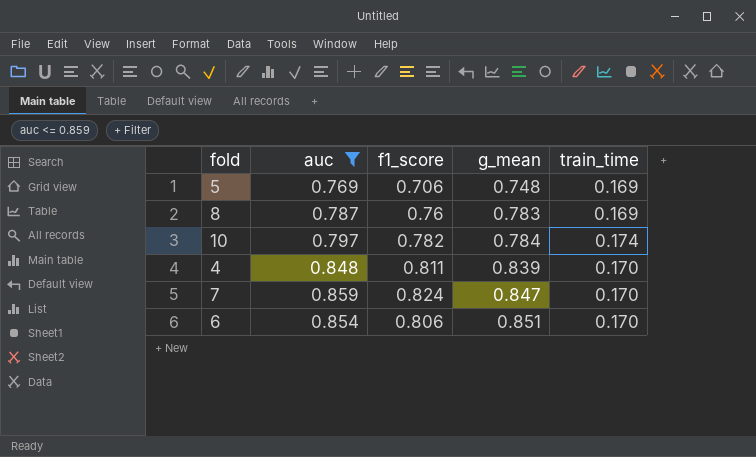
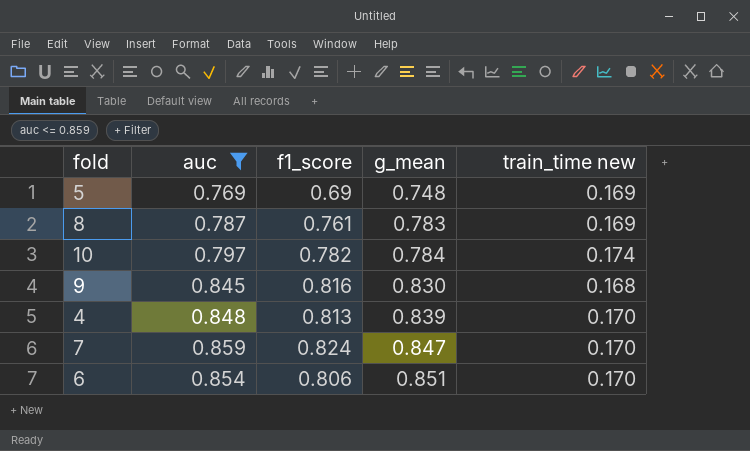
column name: train_time -> train_time new
5 | f1_score: 0.706 -> 0.69
8 | f1_score: 0.76 -> 0.761
row 9: none -> 0.845 | 0.816 | 0.830 | 0.168
4 | f1_score: 0.811 -> 0.813

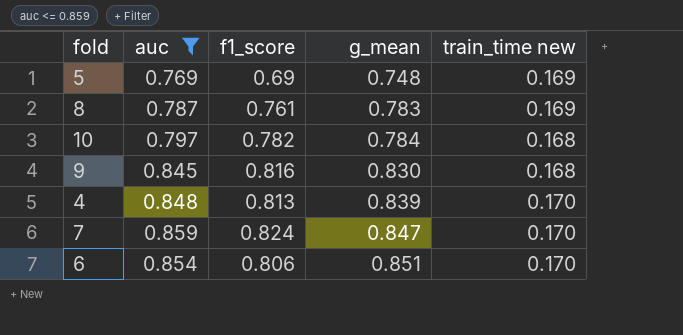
10 | train_time new: 0.174 -> 0.168

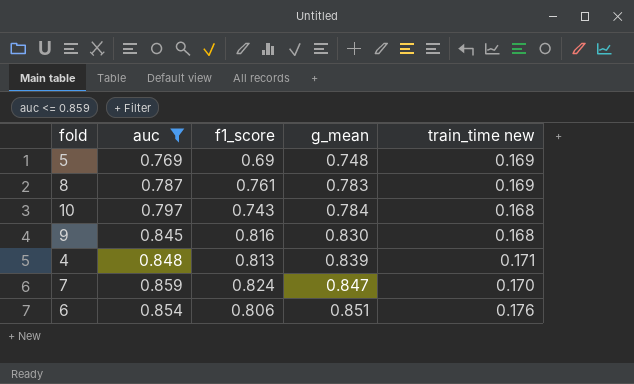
10 | f1_score: 0.782 -> 0.743
4 | train_time new: 0.170 -> 0.171
6 | train_time new: 0.170 -> 0.176

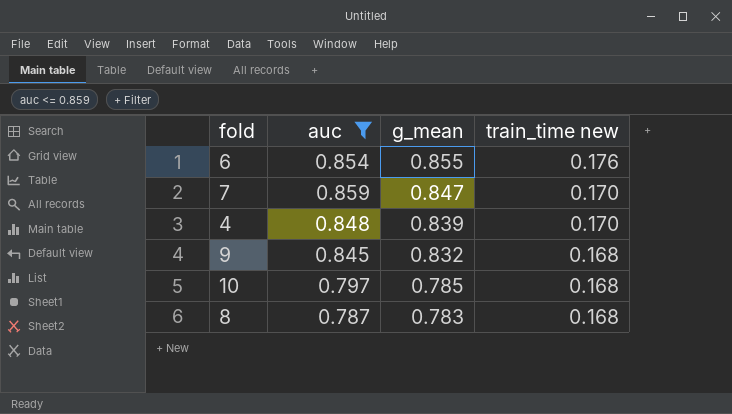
row order: g_mean ascending -> g_mean descending
column f1_score | position: 3 -> none
row 5: 0.769 | 0.69 | 0.748 | 0.169 -> none
6 | g_mean: 0.851 -> 0.855
4 | train_time new: 0.171 -> 0.170
9 | g_mean: 0.830 -> 0.832
10 | g_mean: 0.784 -> 0.785
8 | train_time new: 0.169 -> 0.168

